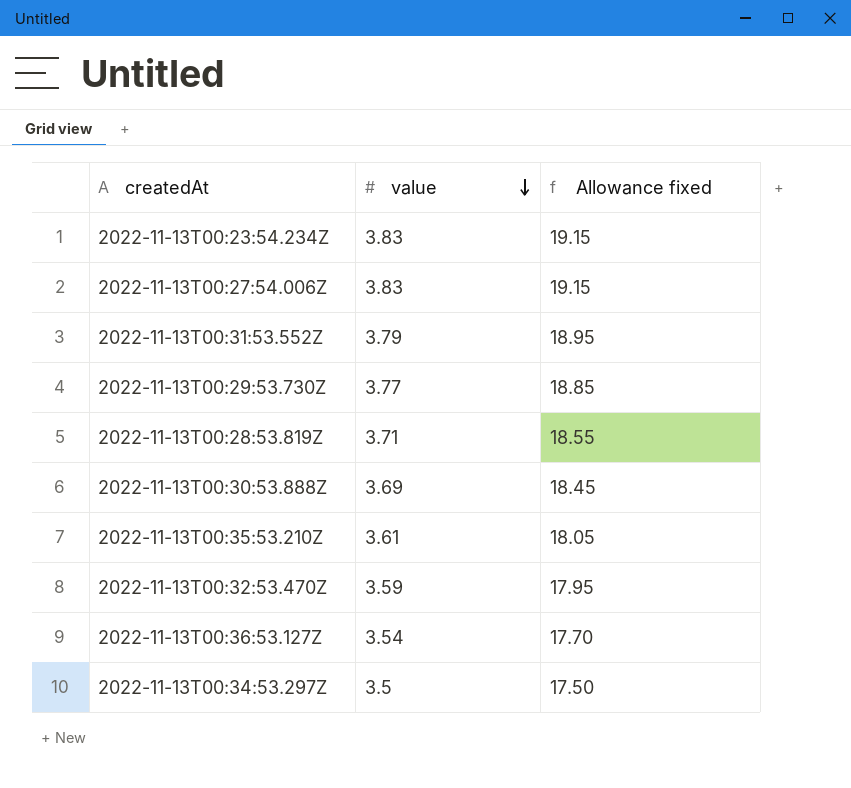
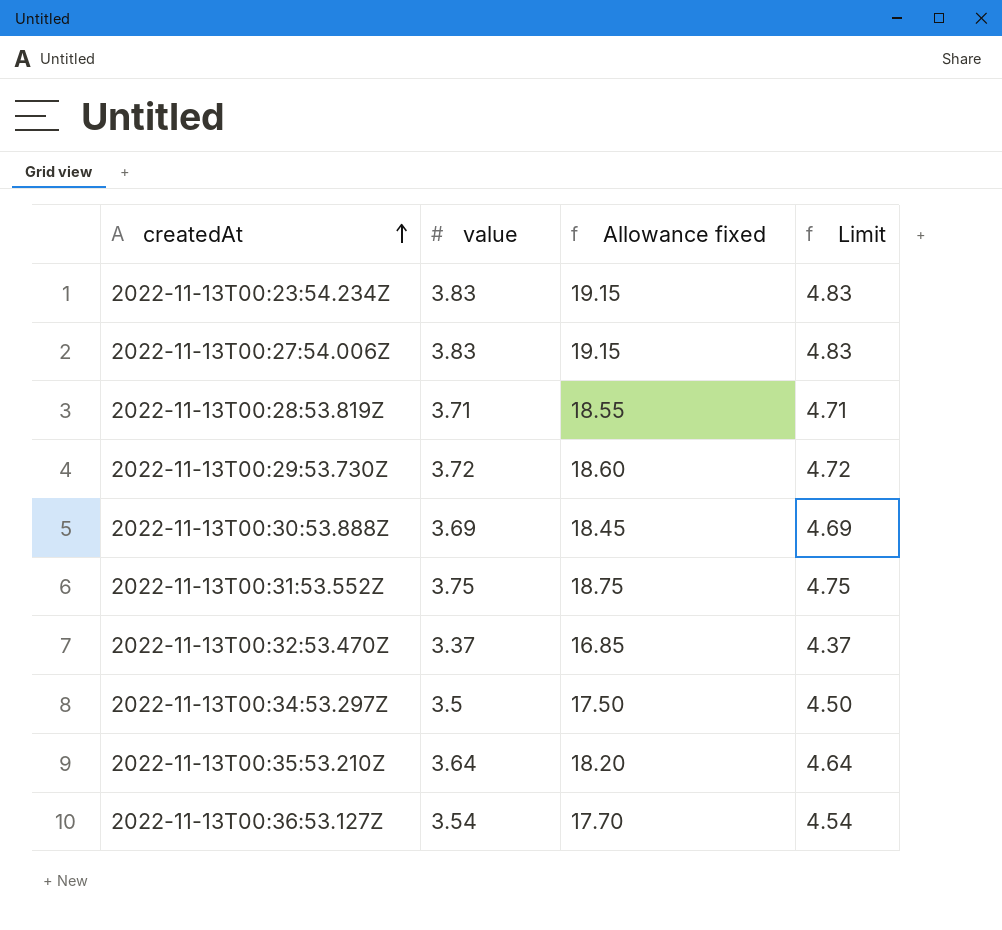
row order: value descending -> createdAt ascending
column Limit | formula: none -> [value] + 1
2022-11-13T00:29:53.730Z | value: 3.77 -> 3.72
2022-11-13T00:29:53.730Z | Allowance fixed: 18.85 -> 18.60
2022-11-13T00:31:53.552Z | value: 3.79 -> 3.75
2022-11-13T00:31:53.552Z | Allowance fixed: 18.95 -> 18.75
2022-11-13T00:32:53.470Z | value: 3.59 -> 3.37
2022-11-13T00:32:53.470Z | Allowance fixed: 17.95 -> 16.85
2022-11-13T00:35:53.210Z | value: 3.61 -> 3.64
2022-11-13T00:35:53.210Z | Allowance fixed: 18.05 -> 18.20

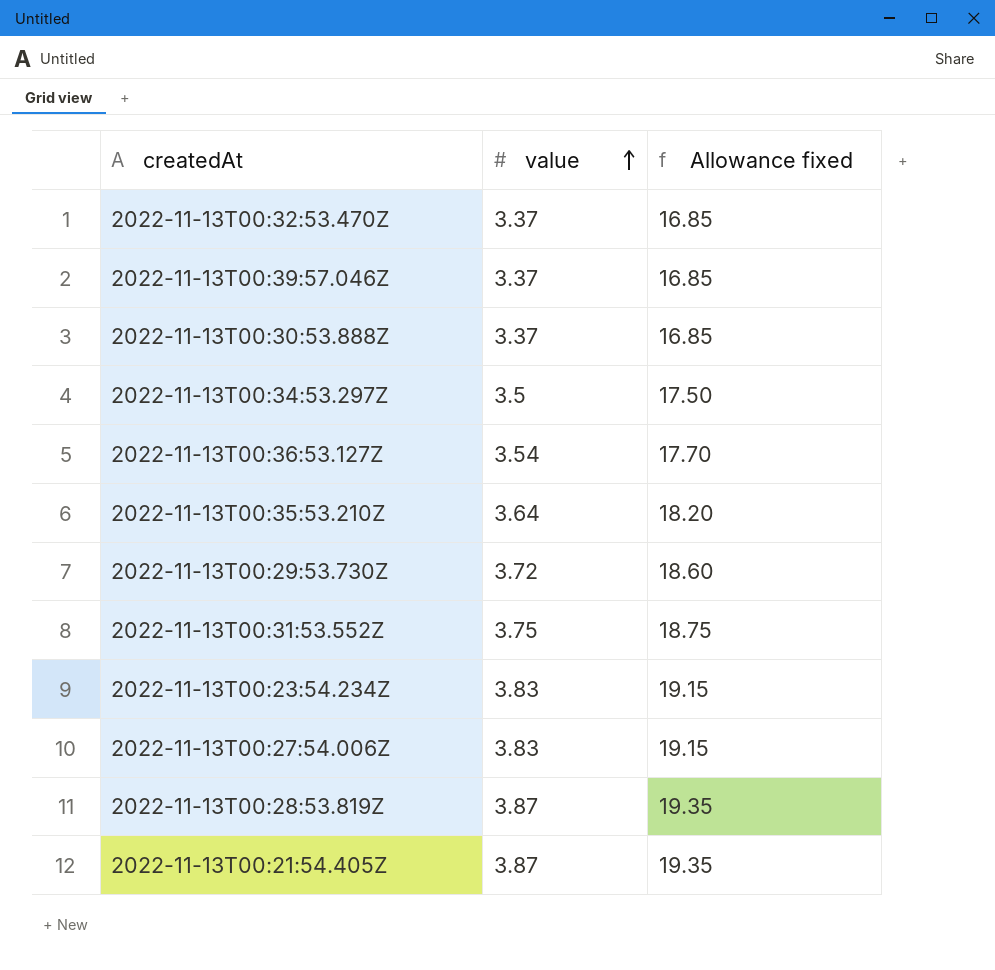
row order: createdAt ascending -> value ascending
column Limit | formula: [value] + 1 -> none
row 2022-11-13T00:39:57.046Z: none -> 3.37 | 16.85
2022-11-13T00:30:53.888Z | value: 3.69 -> 3.37
2022-11-13T00:30:53.888Z | Allowance fixed: 18.45 -> 16.85
2022-11-13T00:28:53.819Z | value: 3.71 -> 3.87
2022-11-13T00:28:53.819Z | Allowance fixed: 18.55 -> 19.35
row 2022-11-13T00:21:54.405Z: none -> 3.87 | 19.35

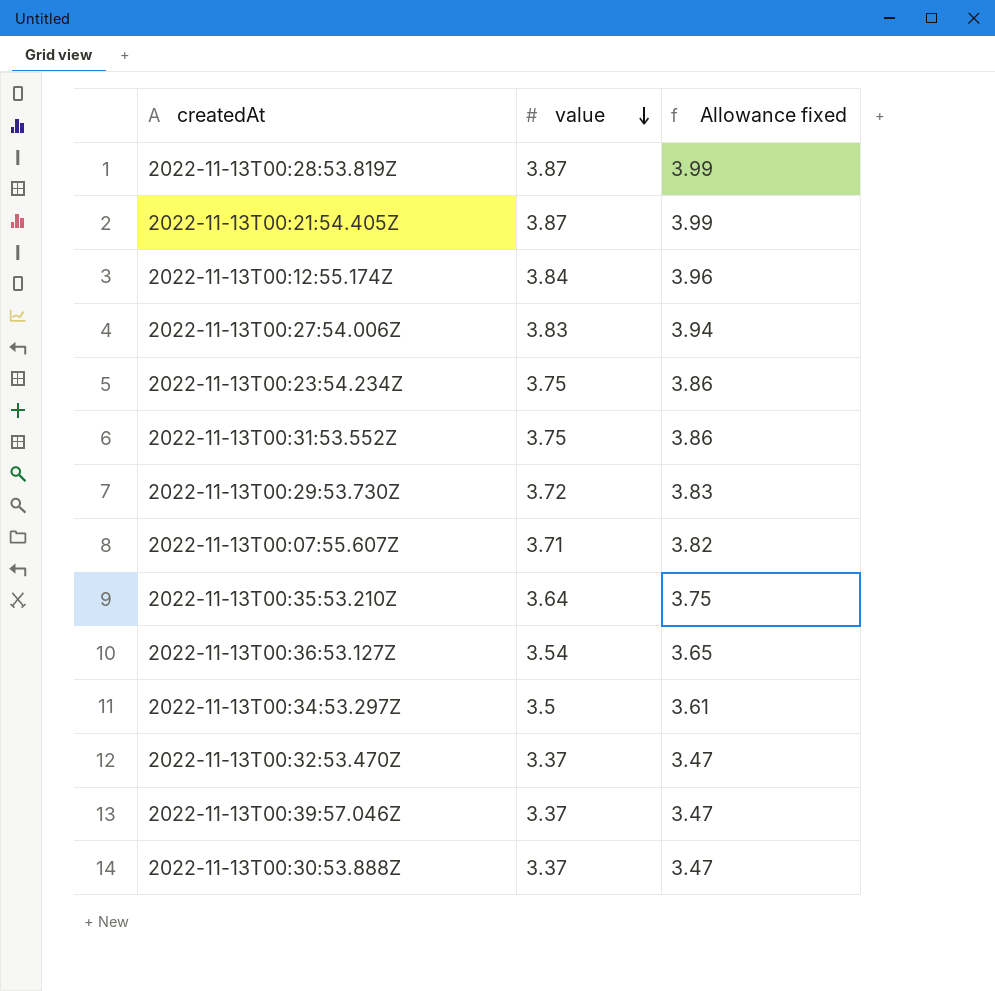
row order: value ascending -> value descending
column Allowance fixed | formula: [value] * 5 -> [value] * 1.03
row 2022-11-13T00:12:55.174Z: none -> 3.84 | 3.96
2022-11-13T00:23:54.234Z | value: 3.83 -> 3.75
row 2022-11-13T00:07:55.607Z: none -> 3.71 | 3.82

